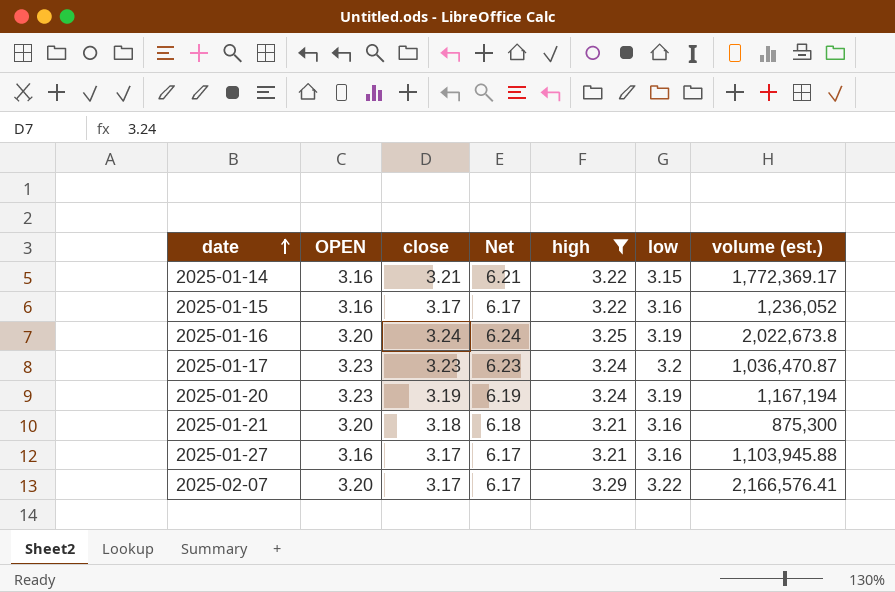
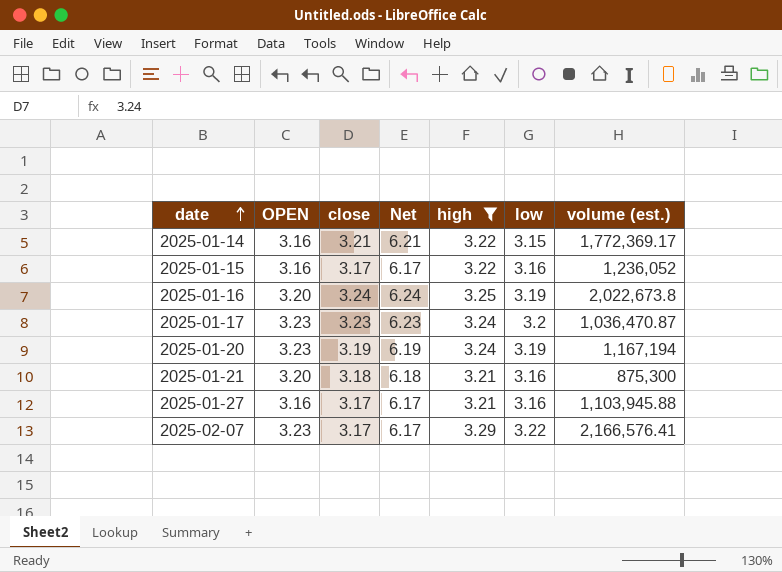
2025-02-07 | OPEN: 3.20 -> 3.23

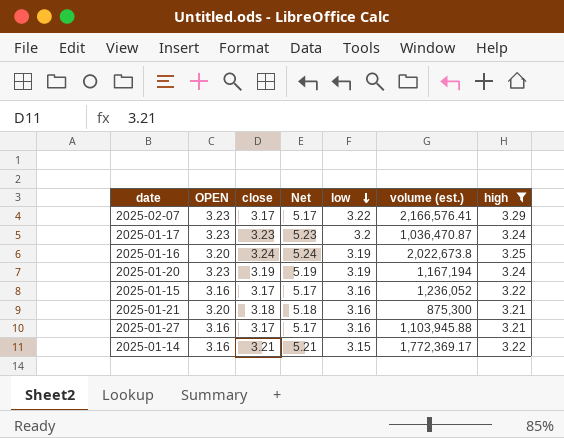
row order: date ascending -> low descending
column Net | formula: [close] + 3 -> [close] + 2
column high | position: 5 -> 7

